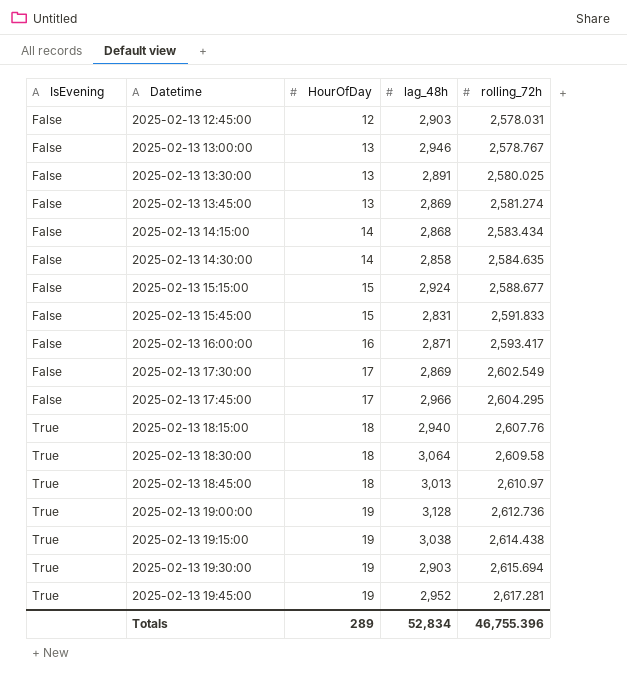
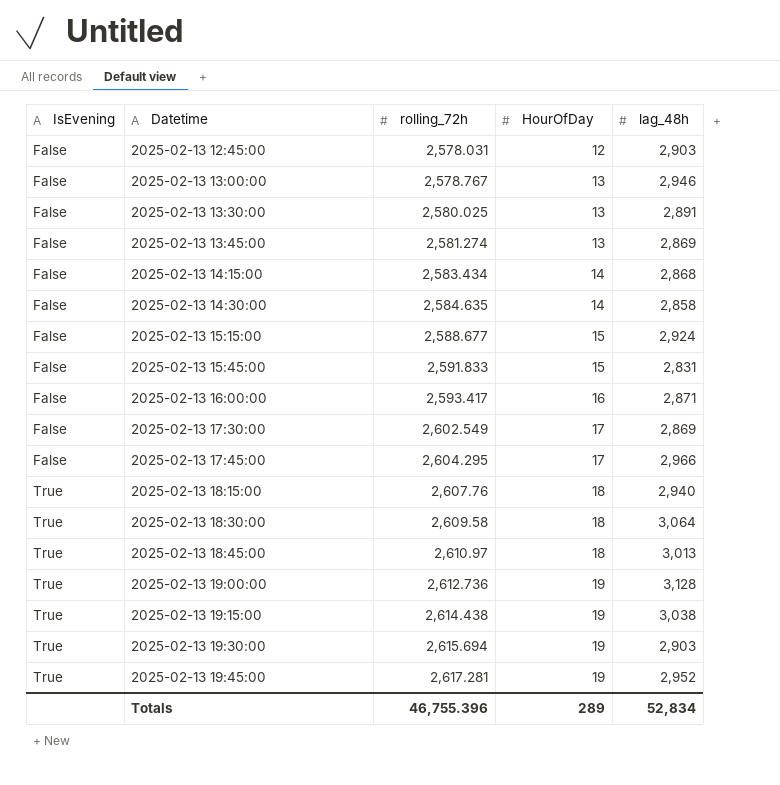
column rolling_72h | position: 5 -> 3

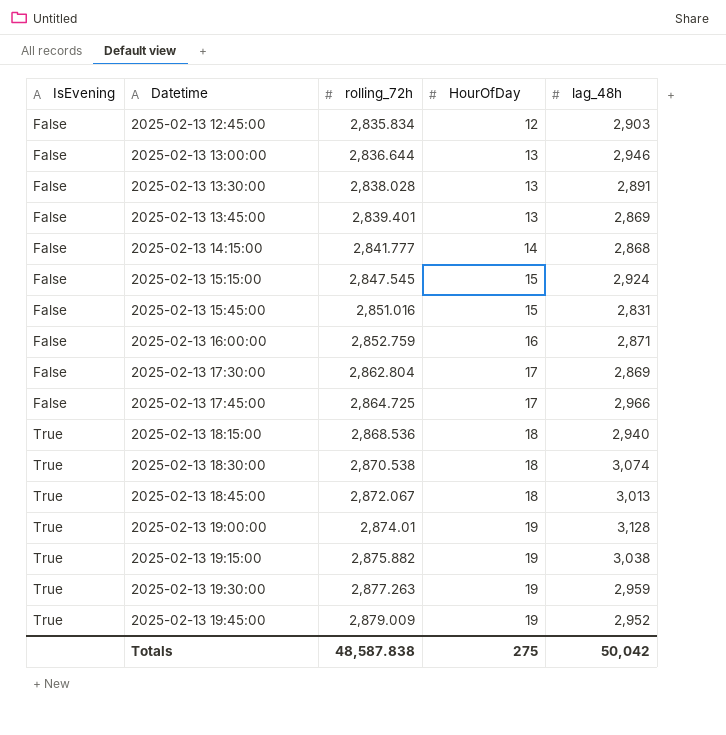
row 2025-02-13 14:30:00: False | 2,584.635 | 14 | 2,858 -> none
2025-02-13 12:45:00 | rolling_72h: 2,578.031 -> 2,835.834
2025-02-13 13:00:00 | rolling_72h: 2,578.767 -> 2,836.644
2025-02-13 13:30:00 | rolling_72h: 2,580.025 -> 2,838.028
2025-02-13 13:45:00 | rolling_72h: 2,581.274 -> 2,839.401
2025-02-13 14:15:00 | rolling_72h: 2,583.434 -> 2,841.777
2025-02-13 15:15:00 | rolling_72h: 2,588.677 -> 2,847.545
2025-02-13 15:45:00 | rolling_72h: 2,591.833 -> 2,851.016
2025-02-13 16:00:00 | rolling_72h: 2,593.417 -> 2,852.759
2025-02-13 17:30:00 | rolling_72h: 2,602.549 -> 2,862.804
2025-02-13 17:45:00 | rolling_72h: 2,604.295 -> 2,864.725
2025-02-13 18:15:00 | rolling_72h: 2,607.76 -> 2,868.536
2025-02-13 18:30:00 | rolling_72h: 2,609.58 -> 2,870.538
2025-02-13 18:30:00 | lag_48h: 3,064 -> 3,074
2025-02-13 18:45:00 | rolling_72h: 2,610.97 -> 2,872.067
2025-02-13 19:00:00 | rolling_72h: 2,612.736 -> 2,874.01
2025-02-13 19:15:00 | rolling_72h: 2,614.438 -> 2,875.882
2025-02-13 19:30:00 | rolling_72h: 2,615.694 -> 2,877.263
2025-02-13 19:30:00 | lag_48h: 2,903 -> 2,959
2025-02-13 19:45:00 | rolling_72h: 2,617.281 -> 2,879.009
Totals | rolling_72h: 46,755.396 -> 48,587.838
Totals | HourOfDay: 289 -> 275
Totals | lag_48h: 52,834 -> 50,042

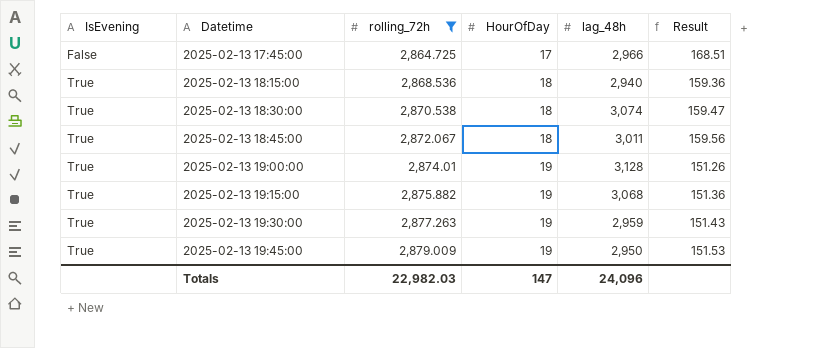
filter: none -> rolling_72h >= 2,864.725
column Result | formula: none -> [rolling_72h] / [HourOfDay]
2025-02-13 18:45:00 | lag_48h: 3,013 -> 3,011
2025-02-13 19:15:00 | lag_48h: 3,038 -> 3,068
2025-02-13 19:45:00 | lag_48h: 2,952 -> 2,950
Totals | rolling_72h: 48,587.838 -> 22,982.03
Totals | HourOfDay: 275 -> 147
Totals | lag_48h: 50,042 -> 24,096

